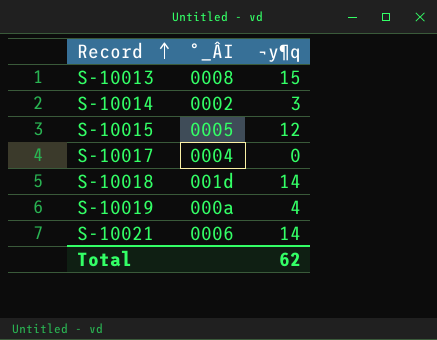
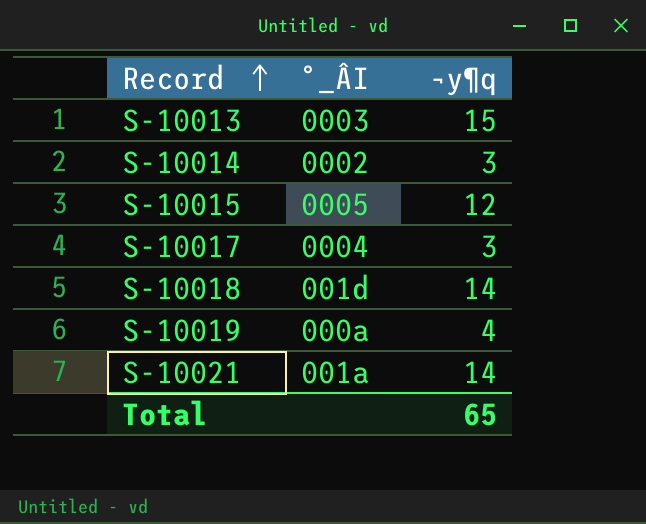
S-10013 | °_ÂI: 0008 -> 0003
S-10017 | ¬y¶q: 0 -> 3
S-10021 | °_ÂI: 0006 -> 001a
Total | ¬y¶q: 62 -> 65

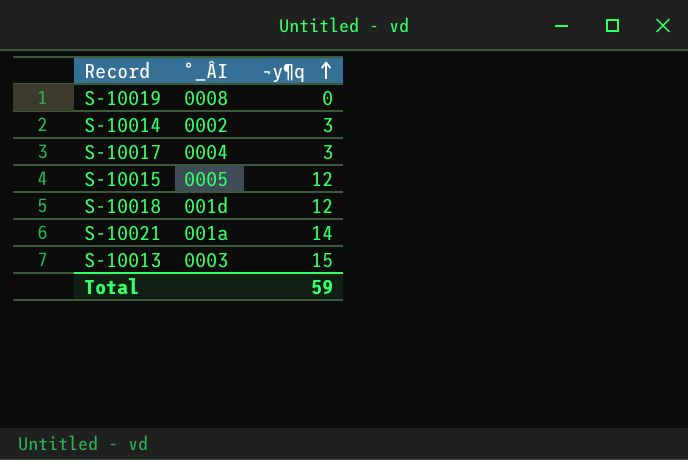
row order: Record ascending -> ¬y¶q ascending
S-10019 | °_ÂI: 000a -> 0008
S-10019 | ¬y¶q: 4 -> 0
S-10018 | ¬y¶q: 14 -> 12
Total | ¬y¶q: 65 -> 59

